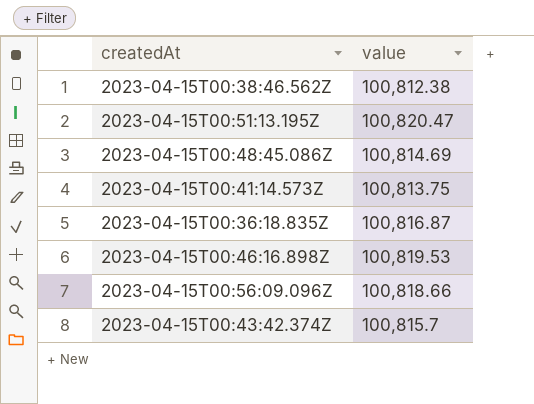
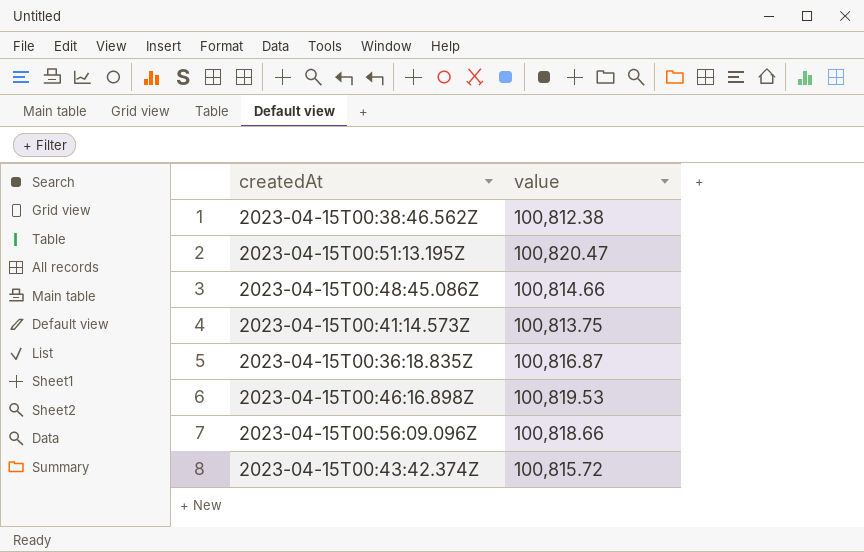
2023-04-15T00:48:45.086Z | value: 100,814.69 -> 100,814.66
2023-04-15T00:43:42.374Z | value: 100,815.7 -> 100,815.72

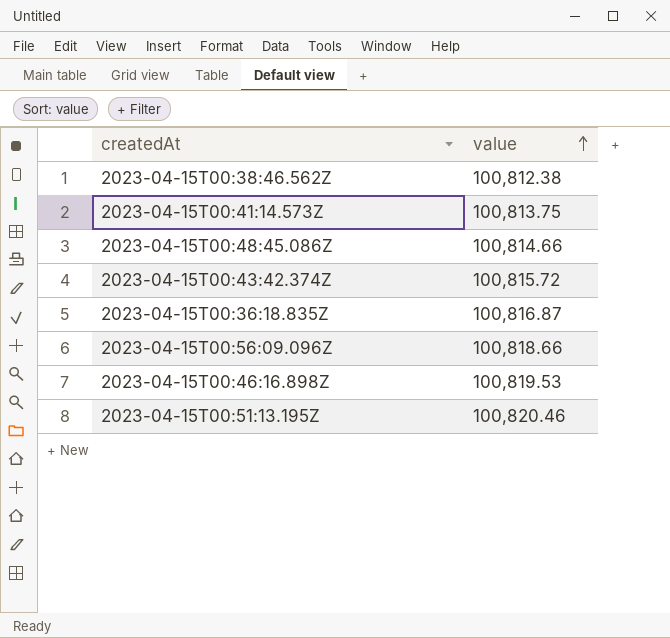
row order: none -> value ascending
2023-04-15T00:51:13.195Z | value: 100,820.47 -> 100,820.46

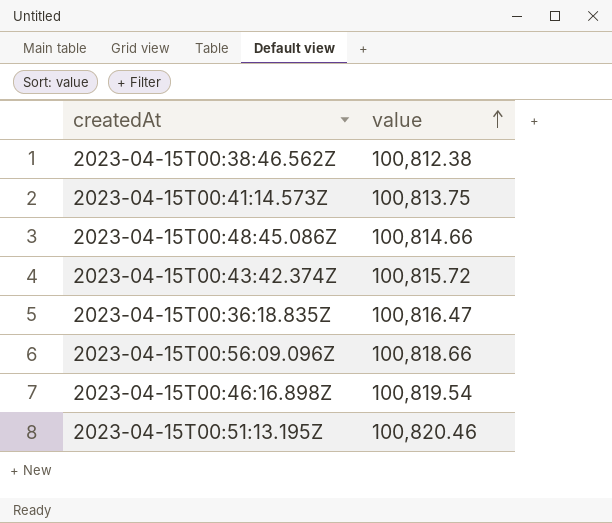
2023-04-15T00:36:18.835Z | value: 100,816.87 -> 100,816.47
2023-04-15T00:46:16.898Z | value: 100,819.53 -> 100,819.54

